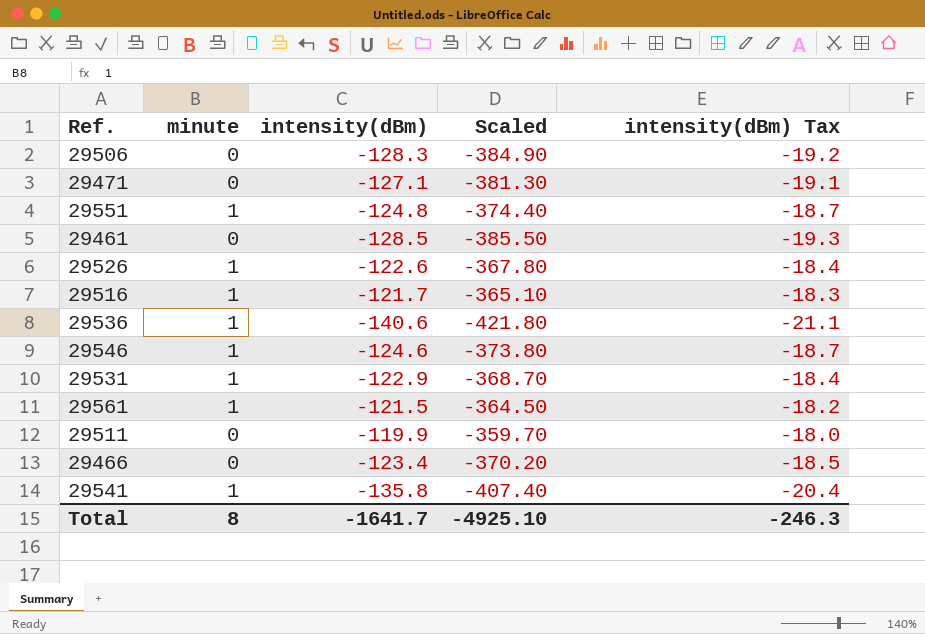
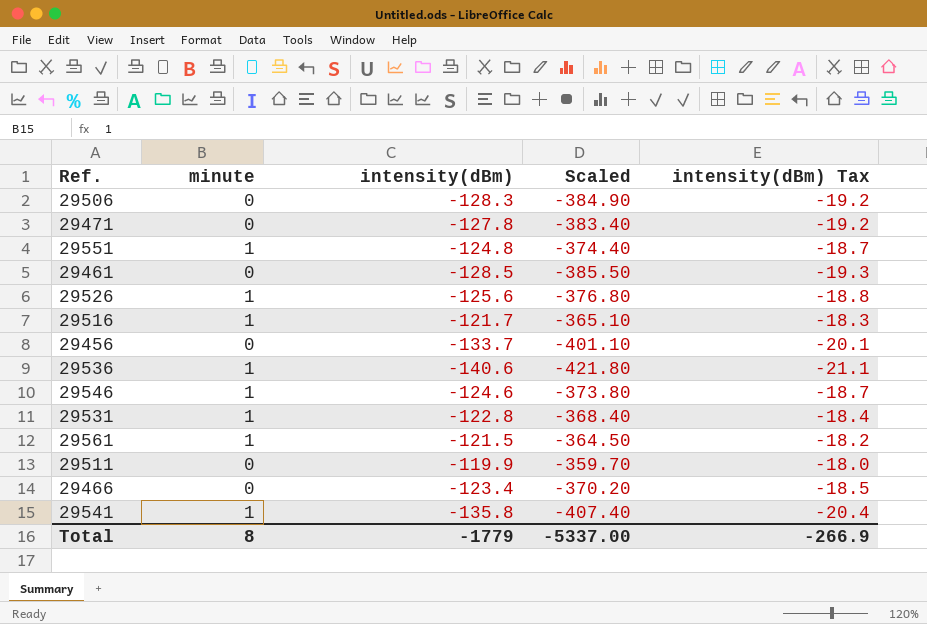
29471 | intensity(dBm): -127.1 -> -127.8
29471 | Scaled: -381.30 -> -383.40
29471 | intensity(dBm) Tax: -19.1 -> -19.2
29526 | intensity(dBm): -122.6 -> -125.6
29526 | Scaled: -367.80 -> -376.80
29526 | intensity(dBm) Tax: -18.4 -> -18.8
row 29456: none -> 0 | -133.7 | -401.10 | -20.1
29531 | intensity(dBm): -122.9 -> -122.8
29531 | Scaled: -368.70 -> -368.40
Total | intensity(dBm): -1641.7 -> -1779
Total | Scaled: -4925.10 -> -5337.00
Total | intensity(dBm) Tax: -246.3 -> -266.9

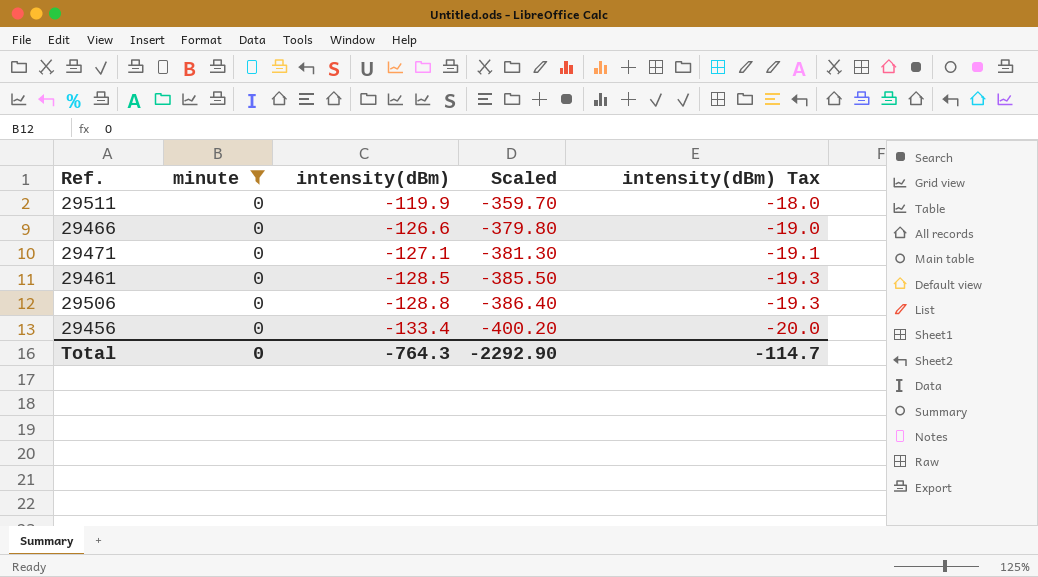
filter: none -> minute = 0
row order: none -> intensity(dBm) descending
29466 | intensity(dBm): -123.4 -> -126.6
29466 | Scaled: -370.20 -> -379.80
29466 | intensity(dBm) Tax: -18.5 -> -19.0
29471 | intensity(dBm): -127.8 -> -127.1
29471 | Scaled: -383.40 -> -381.30
29471 | intensity(dBm) Tax: -19.2 -> -19.1
29506 | intensity(dBm): -128.3 -> -128.8
29506 | Scaled: -384.90 -> -386.40
29506 | intensity(dBm) Tax: -19.2 -> -19.3
29456 | intensity(dBm): -133.7 -> -133.4
29456 | Scaled: -401.10 -> -400.20
29456 | intensity(dBm) Tax: -20.1 -> -20.0
Total | minute: 8 -> 0
Total | intensity(dBm): -1779 -> -764.3
Total | Scaled: -5337.00 -> -2292.90
Total | intensity(dBm) Tax: -266.9 -> -114.7

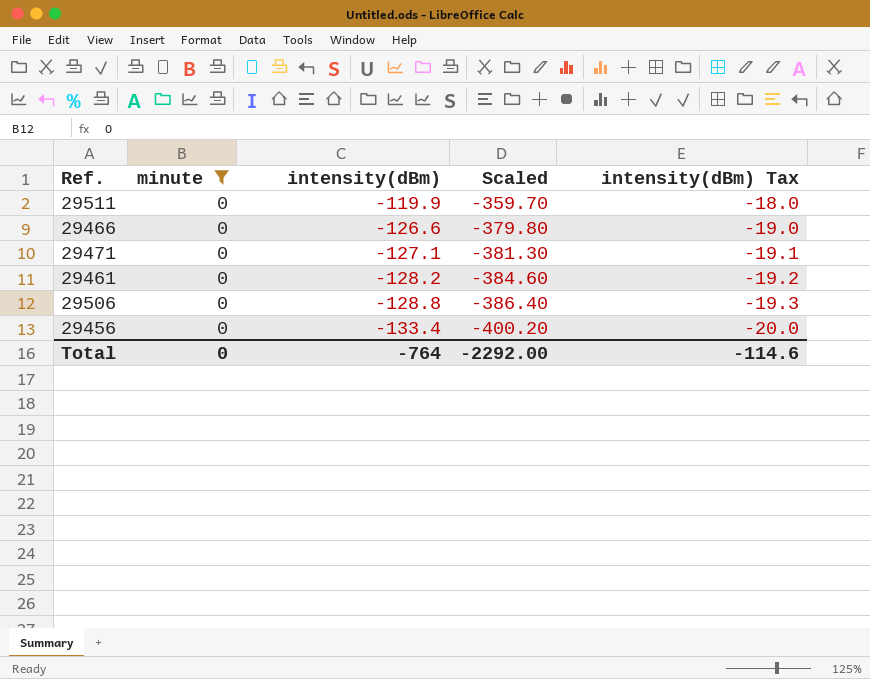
29461 | intensity(dBm): -128.5 -> -128.2
29461 | Scaled: -385.50 -> -384.60
29461 | intensity(dBm) Tax: -19.3 -> -19.2
Total | intensity(dBm): -764.3 -> -764
Total | Scaled: -2292.90 -> -2292.00
Total | intensity(dBm) Tax: -114.7 -> -114.6

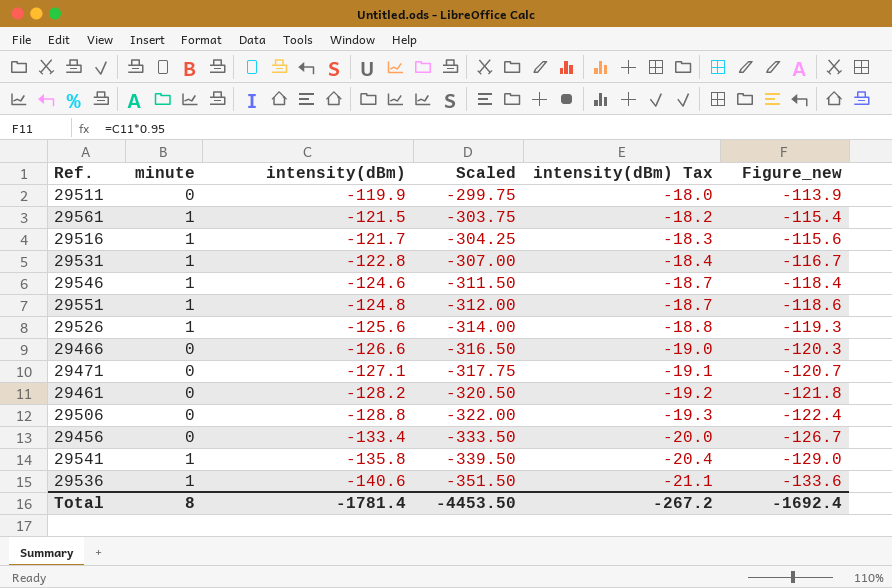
filter: minute = 0 -> none
column Scaled | formula: [intensity(dBm)] * 3 -> [intensity(dBm)] * 2.5
column Figure_new | formula: none -> [intensity(dBm)] * 0.95
Total | minute: 0 -> 8
Total | intensity(dBm): -764 -> -1781.4
Total | Scaled: -2292.00 -> -4453.50
Total | intensity(dBm) Tax: -114.6 -> -267.2

